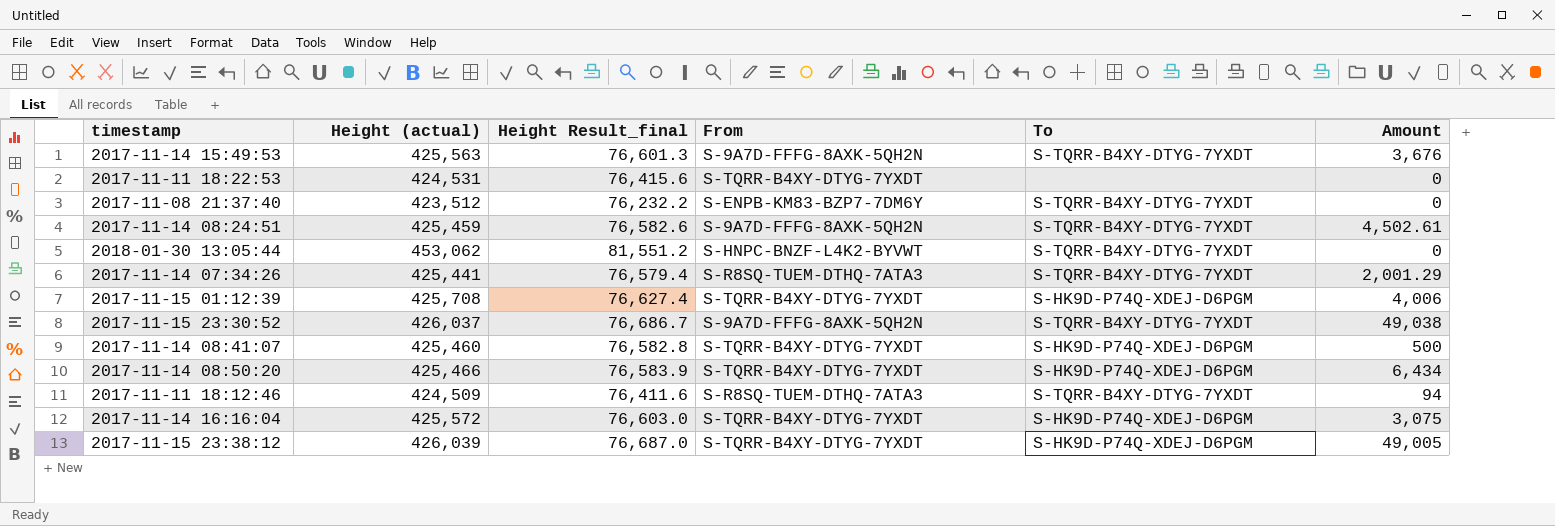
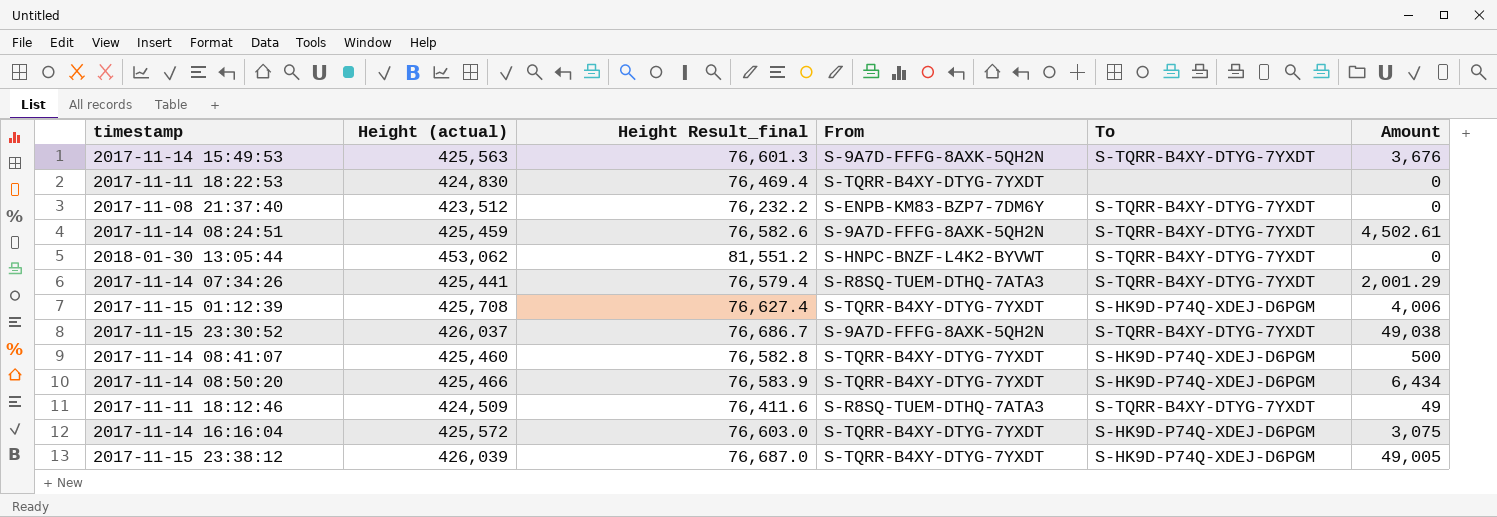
2017-11-11 18:22:53 | Height (actual): 424,531 -> 424,830
2017-11-11 18:22:53 | Height Result_final: 76,415.6 -> 76,469.4
2017-11-11 18:12:46 | Amount: 94 -> 49

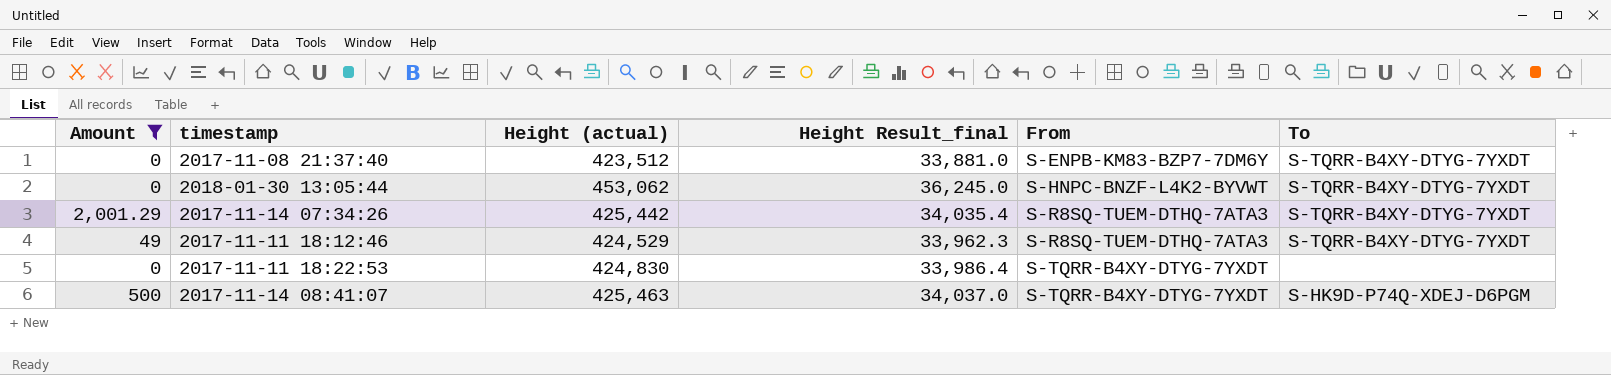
filter: none -> Amount <= 2,001.29
row order: none -> From ascending
column Amount | position: 6 -> 1
column Height Result_final | formula: [Height (actual)] * 0.18 -> [Height (actual)] * 0.08
2017-11-14 07:34:26 | Height (actual): 425,441 -> 425,442
2017-11-11 18:12:46 | Height (actual): 424,509 -> 424,529
2017-11-14 08:41:07 | Height (actual): 425,460 -> 425,463

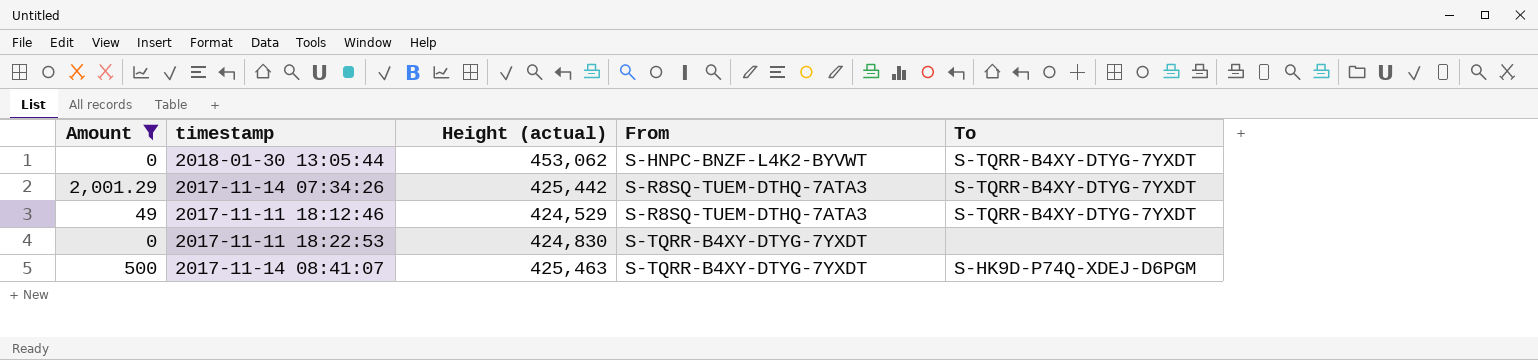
column Height Result_final | formula: [Height (actual)] * 0.08 -> none
row 2017-11-08 21:37:40: 0 | 423,512 | 33,881.0 | S-ENPB-KM83-BZP7-7DM6Y | S-TQRR-B4XY-DTYG-7YXDT -> none

